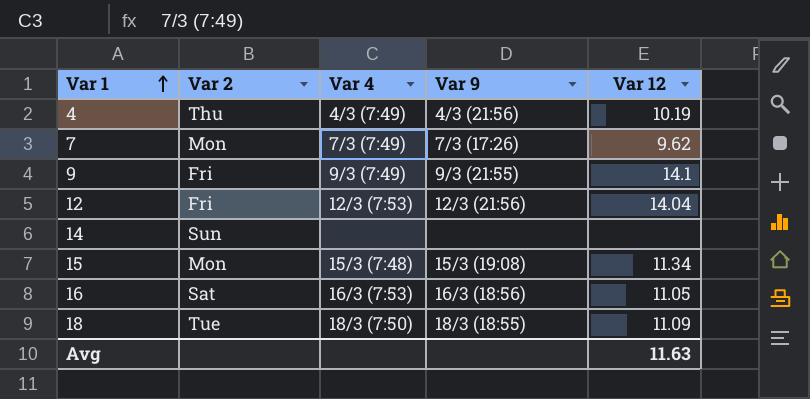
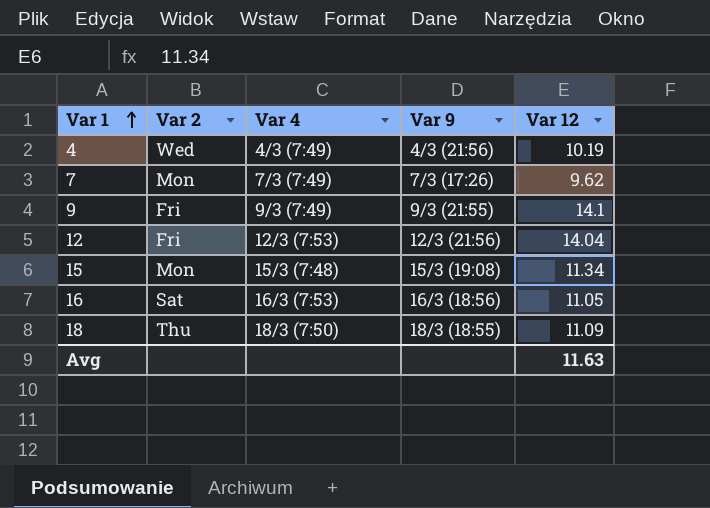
row 14: Sun | none | none | none -> none
4 | Var 2: Thu -> Wed
18 | Var 2: Tue -> Thu

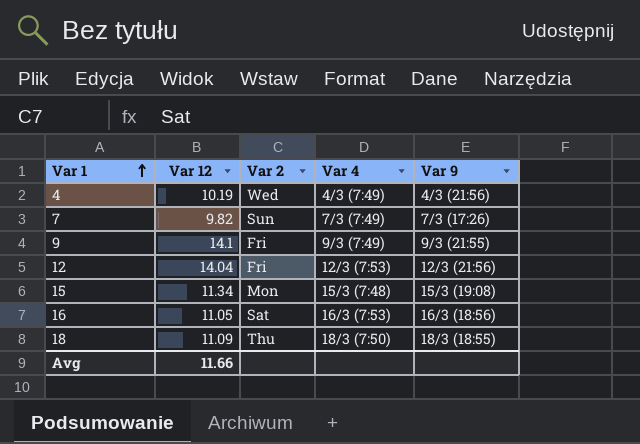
column Var 12 | position: 5 -> 2
7 | Var 12: 9.62 -> 9.82
7 | Var 2: Mon -> Sun
Avg | Var 12: 11.63 -> 11.66

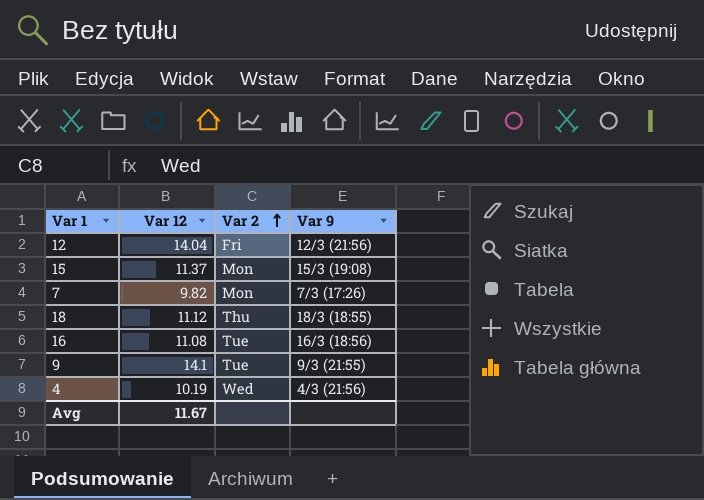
row order: Var 1 ascending -> Var 2 ascending
column Var 4 | position: 4 -> none
15 | Var 12: 11.34 -> 11.37
7 | Var 2: Sun -> Mon
18 | Var 12: 11.09 -> 11.12
16 | Var 12: 11.05 -> 11.08
16 | Var 2: Sat -> Tue
9 | Var 2: Fri -> Tue
Avg | Var 12: 11.66 -> 11.67

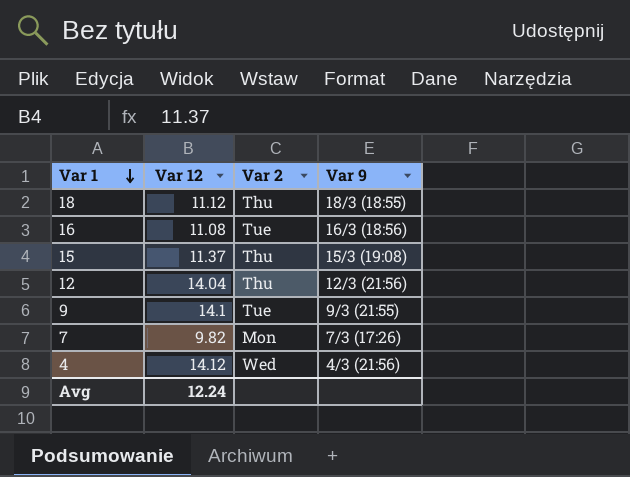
row order: Var 2 ascending -> Var 1 descending
15 | Var 2: Mon -> Thu
12 | Var 2: Fri -> Thu
4 | Var 12: 10.19 -> 14.12
Avg | Var 12: 11.67 -> 12.24

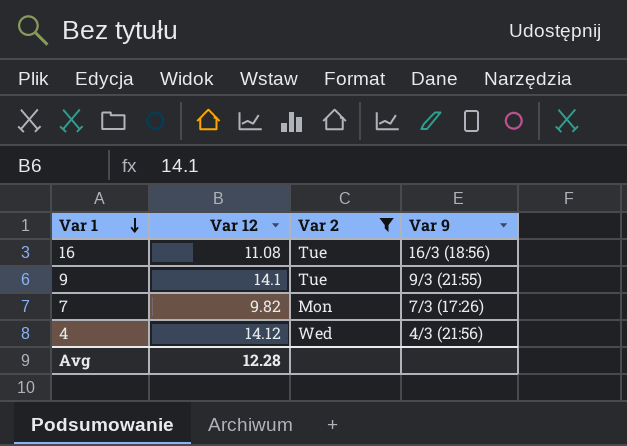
filter: none -> Var 2 != Thu
Avg | Var 12: 12.24 -> 12.28

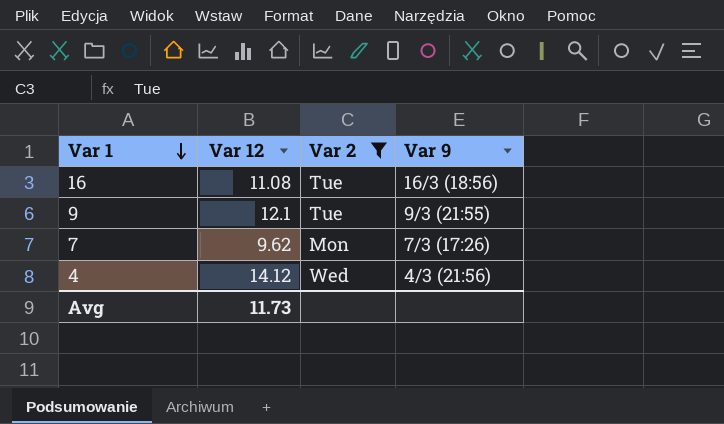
9 | Var 12: 14.1 -> 12.1
7 | Var 12: 9.82 -> 9.62
Avg | Var 12: 12.28 -> 11.73

